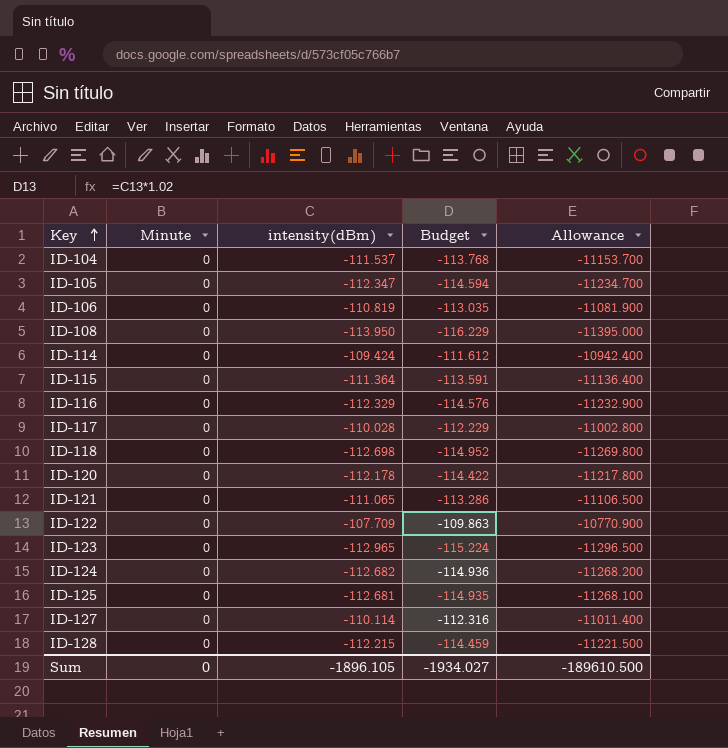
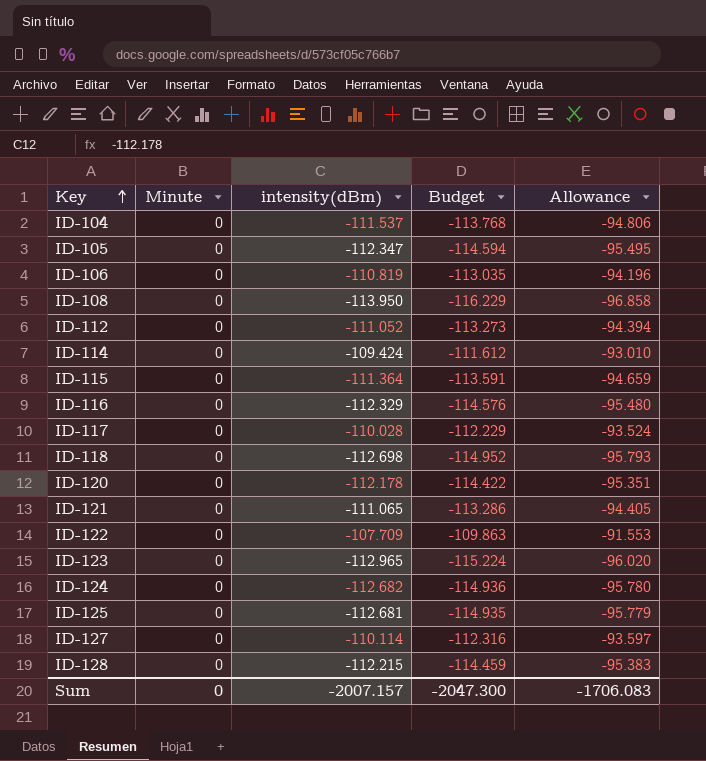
column Allowance | formula: [intensity(dBm)] * 100 -> [intensity(dBm)] * 0.85
row ID-112: none -> 0 | -111.052 | -113.273 | -94.394
Sum | intensity(dBm): -1896.105 -> -2007.157
Sum | Budget: -1934.027 -> -2047.300
Sum | Allowance: -189610.500 -> -1706.083

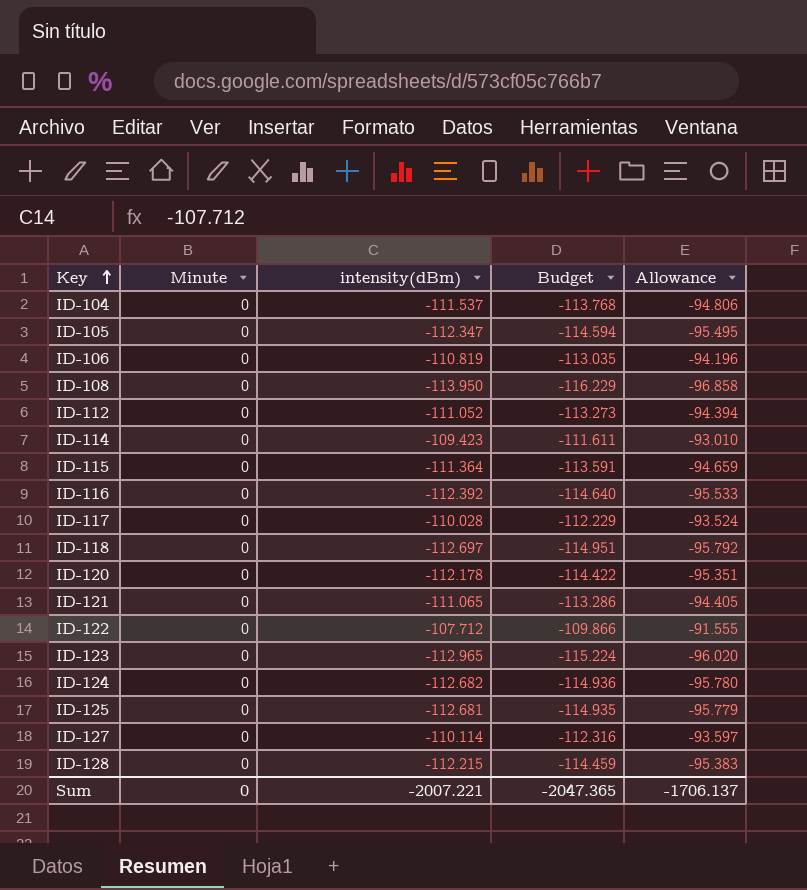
ID-114 | intensity(dBm): -109.424 -> -109.423
ID-114 | Budget: -111.612 -> -111.611
ID-116 | intensity(dBm): -112.329 -> -112.392
ID-116 | Budget: -114.576 -> -114.640
ID-116 | Allowance: -95.480 -> -95.533
ID-118 | intensity(dBm): -112.698 -> -112.697
ID-118 | Budget: -114.952 -> -114.951
ID-118 | Allowance: -95.793 -> -95.792
ID-122 | intensity(dBm): -107.709 -> -107.712
ID-122 | Budget: -109.863 -> -109.866
ID-122 | Allowance: -91.553 -> -91.555
Sum | intensity(dBm): -2007.157 -> -2007.221
Sum | Budget: -2047.300 -> -2047.365
Sum | Allowance: -1706.083 -> -1706.137

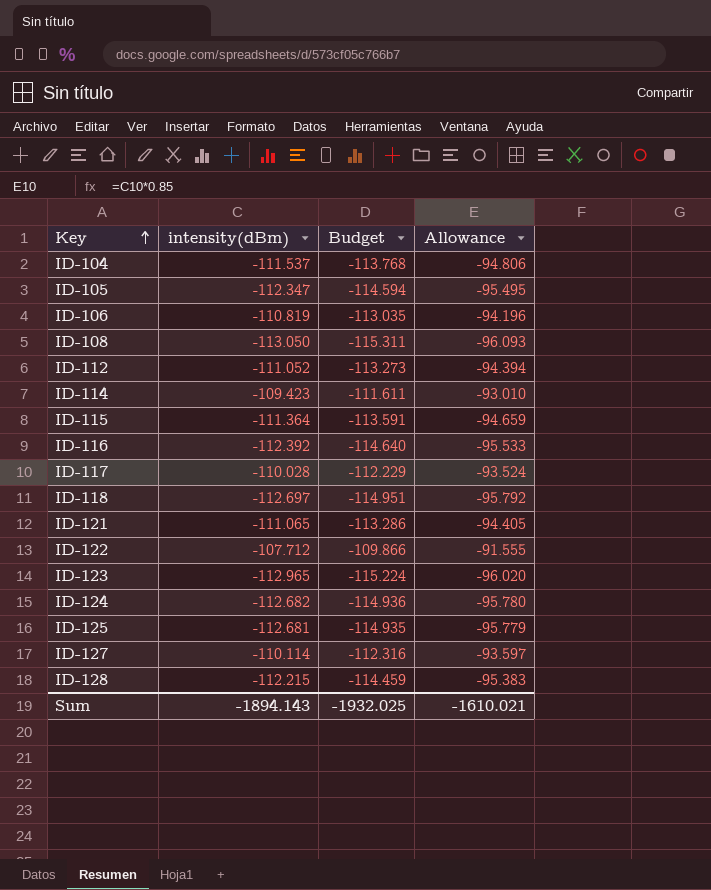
column Minute | position: 2 -> none
row ID-120: 0 | -112.178 | -114.422 | -95.351 -> none
ID-108 | intensity(dBm): -113.950 -> -113.050
ID-108 | Budget: -116.229 -> -115.311
ID-108 | Allowance: -96.858 -> -96.093
Sum | intensity(dBm): -2007.221 -> -1894.143
Sum | Budget: -2047.365 -> -1932.025
Sum | Allowance: -1706.137 -> -1610.021

